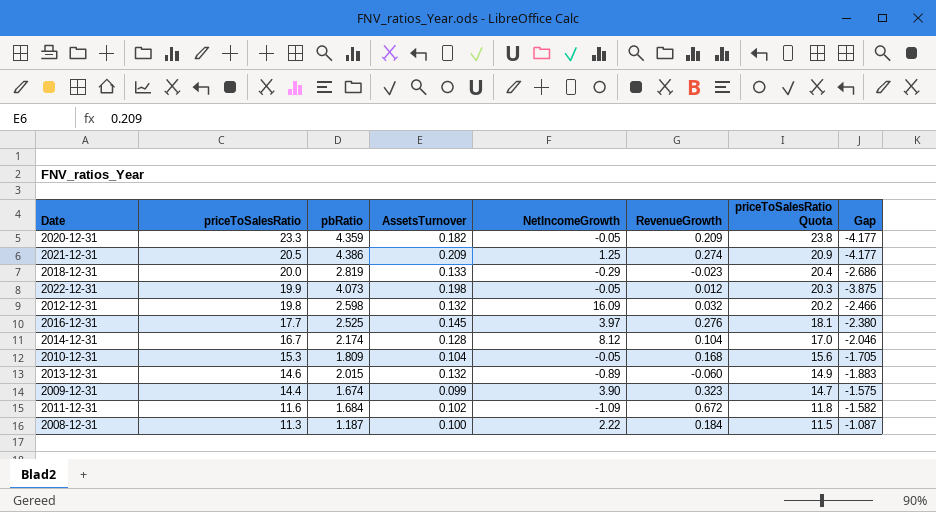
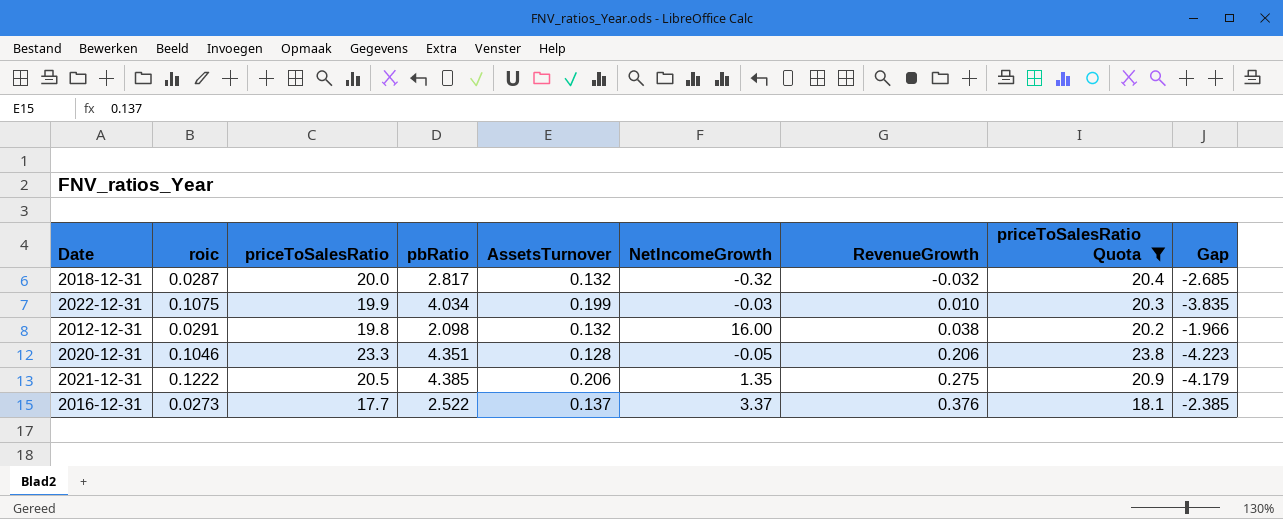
filter: none -> priceToSalesRatio Quota >= 18.1
row order: priceToSalesRatio descending -> RevenueGrowth ascending
column roic | position: none -> 2
2018-12-31 | pbRatio: 2.819 -> 2.817
2018-12-31 | AssetsTurnover: 0.133 -> 0.132
2018-12-31 | NetIncomeGrowth: -0.29 -> -0.32
2018-12-31 | RevenueGrowth: -0.023 -> -0.032
2018-12-31 | Gap: -2.686 -> -2.685
2022-12-31 | pbRatio: 4.073 -> 4.034
2022-12-31 | AssetsTurnover: 0.198 -> 0.199
2022-12-31 | NetIncomeGrowth: -0.05 -> -0.03
2022-12-31 | RevenueGrowth: 0.012 -> 0.010
2022-12-31 | Gap: -3.875 -> -3.835
2012-12-31 | pbRatio: 2.598 -> 2.098
2012-12-31 | NetIncomeGrowth: 16.09 -> 16.00
2012-12-31 | RevenueGrowth: 0.032 -> 0.038
2012-12-31 | Gap: -2.466 -> -1.966
2020-12-31 | pbRatio: 4.359 -> 4.351
2020-12-31 | AssetsTurnover: 0.182 -> 0.128
2020-12-31 | RevenueGrowth: 0.209 -> 0.206
2020-12-31 | Gap: -4.177 -> -4.223
2021-12-31 | pbRatio: 4.386 -> 4.385
2021-12-31 | AssetsTurnover: 0.209 -> 0.206
2021-12-31 | NetIncomeGrowth: 1.25 -> 1.35
2021-12-31 | RevenueGrowth: 0.274 -> 0.275
2021-12-31 | Gap: -4.177 -> -4.179
2016-12-31 | pbRatio: 2.525 -> 2.522
2016-12-31 | AssetsTurnover: 0.145 -> 0.137
2016-12-31 | NetIncomeGrowth: 3.97 -> 3.37
2016-12-31 | RevenueGrowth: 0.276 -> 0.376
2016-12-31 | Gap: -2.380 -> -2.385

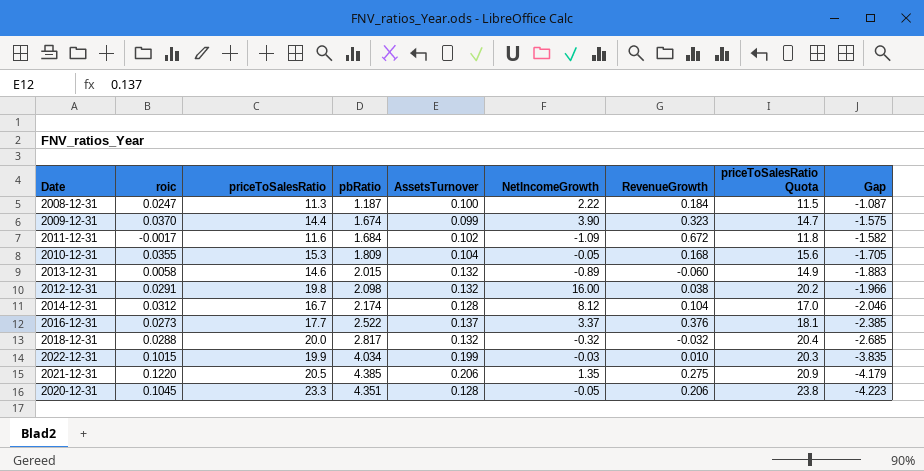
filter: priceToSalesRatio Quota >= 18.1 -> none
row order: RevenueGrowth ascending -> Gap descending
2018-12-31 | roic: 0.0287 -> 0.0288
2022-12-31 | roic: 0.1075 -> 0.1015
2021-12-31 | roic: 0.1222 -> 0.1220
2020-12-31 | roic: 0.1046 -> 0.1045

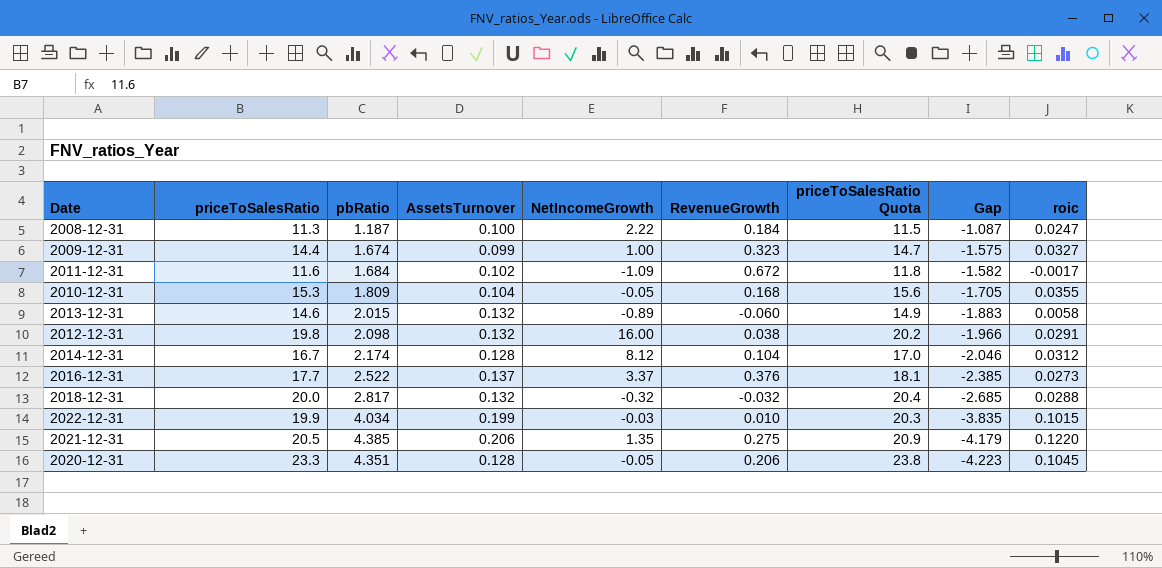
column roic | position: 2 -> 9
2009-12-31 | NetIncomeGrowth: 3.90 -> 1.00
2009-12-31 | roic: 0.0370 -> 0.0327

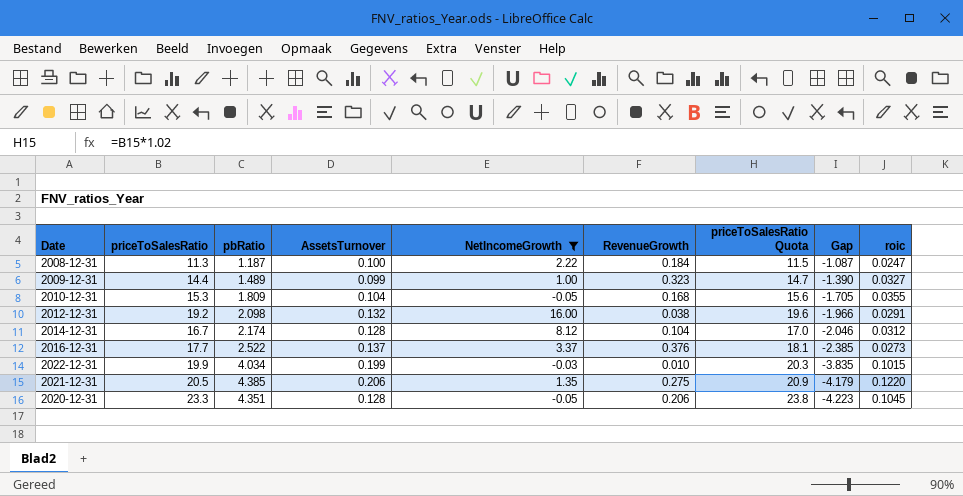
filter: none -> NetIncomeGrowth >= -0.05
2009-12-31 | pbRatio: 1.674 -> 1.489
2009-12-31 | Gap: -1.575 -> -1.390
2012-12-31 | priceToSalesRatio: 19.8 -> 19.2
2012-12-31 | priceToSalesRatio Quota: 20.2 -> 19.6

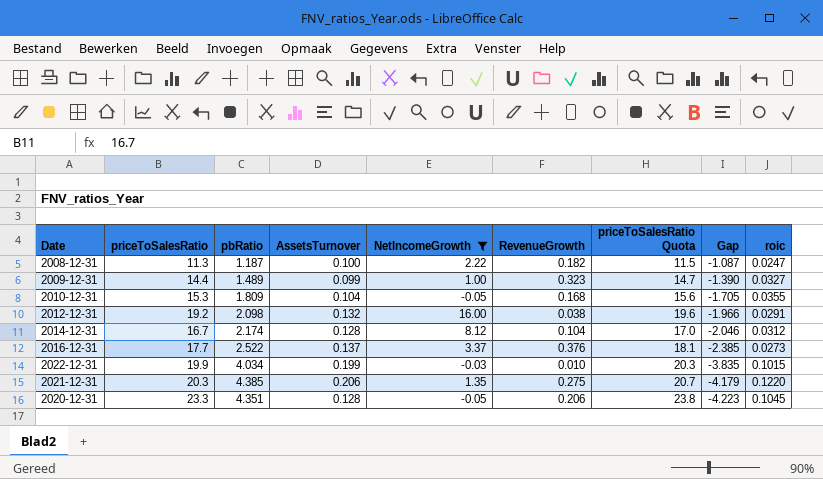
2008-12-31 | RevenueGrowth: 0.184 -> 0.182
2021-12-31 | priceToSalesRatio: 20.5 -> 20.3
2021-12-31 | priceToSalesRatio Quota: 20.9 -> 20.7

